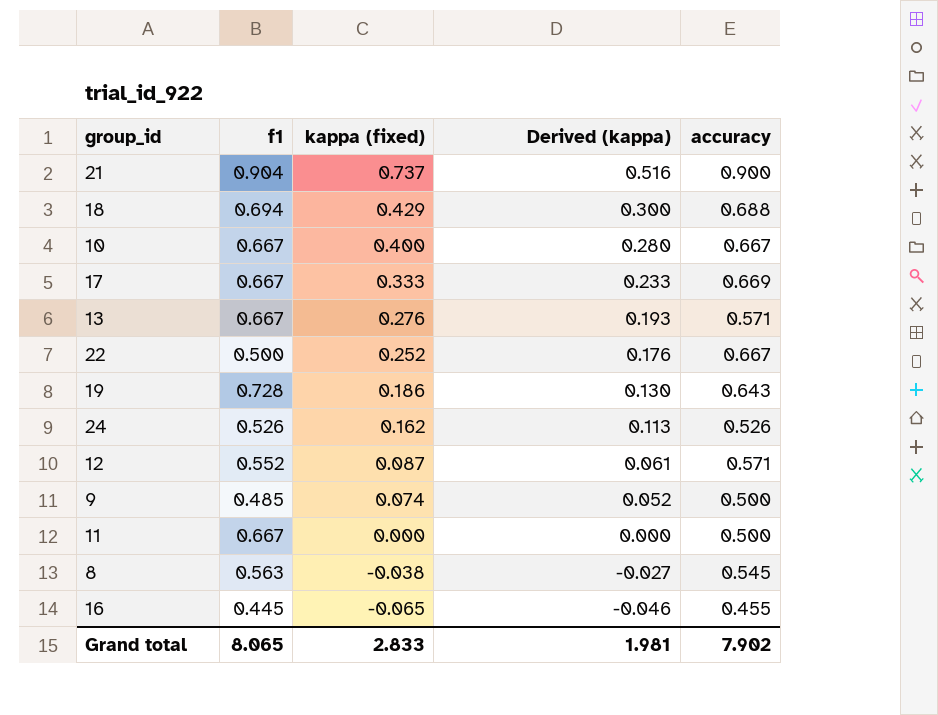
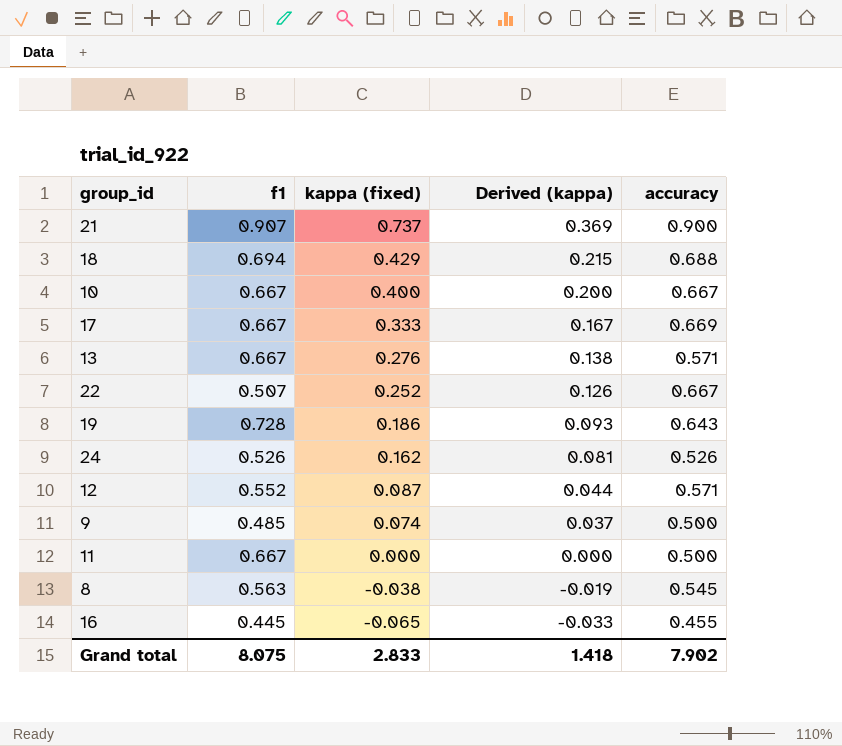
column Derived (kappa) | formula: [kappa (fixed)] * 0.7 -> [kappa (fixed)] * 0.5
21 | f1: 0.904 -> 0.907
22 | f1: 0.500 -> 0.507
Grand total | f1: 8.065 -> 8.075
Grand total | Derived (kappa): 1.981 -> 1.418

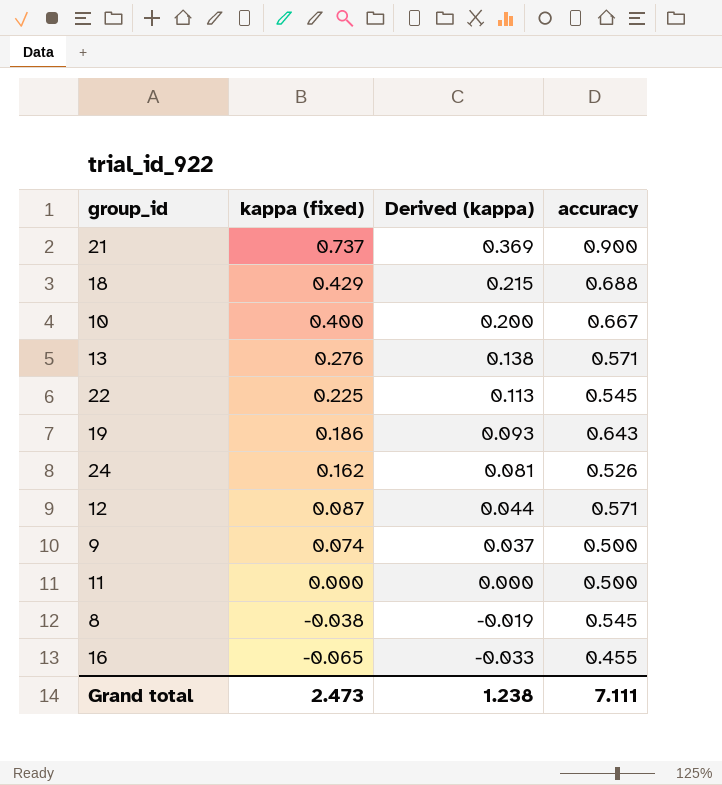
column f1 | position: 2 -> none
row 17: 0.667 | 0.333 | 0.167 | 0.669 -> none
22 | kappa (fixed): 0.252 -> 0.225
22 | Derived (kappa): 0.126 -> 0.113
22 | accuracy: 0.667 -> 0.545
Grand total | kappa (fixed): 2.833 -> 2.473
Grand total | Derived (kappa): 1.418 -> 1.238
Grand total | accuracy: 7.902 -> 7.111

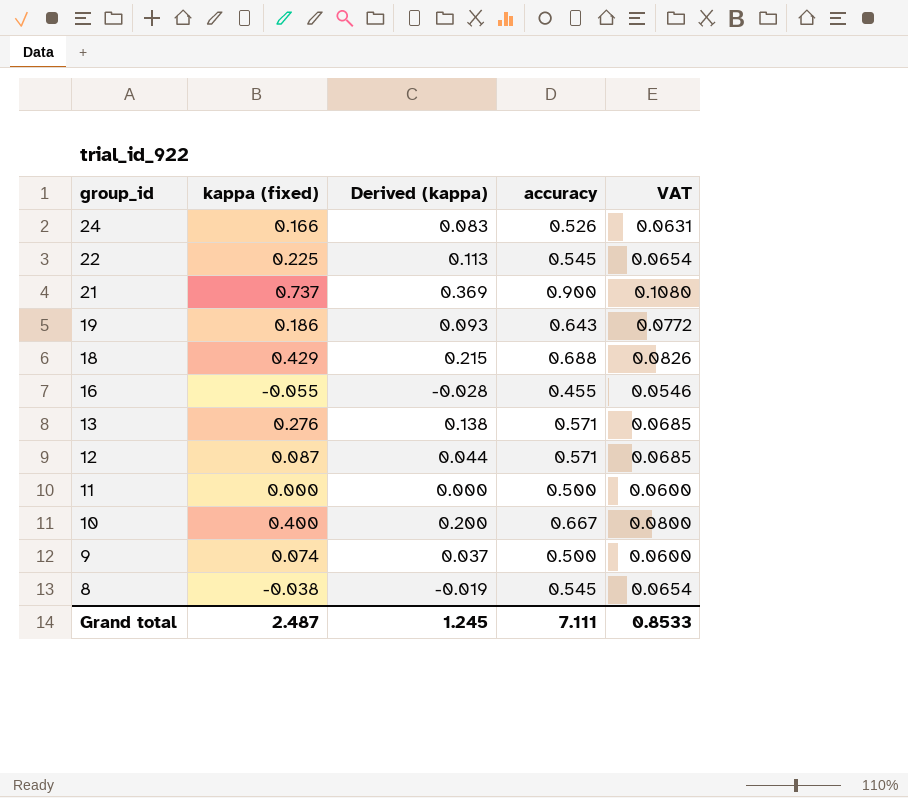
row order: kappa (fixed) descending -> group_id descending
column VAT | formula: none -> [accuracy] * 0.12
24 | kappa (fixed): 0.162 -> 0.166
24 | Derived (kappa): 0.081 -> 0.083
16 | kappa (fixed): -0.065 -> -0.055
16 | Derived (kappa): -0.033 -> -0.028
Grand total | kappa (fixed): 2.473 -> 2.487
Grand total | Derived (kappa): 1.238 -> 1.245

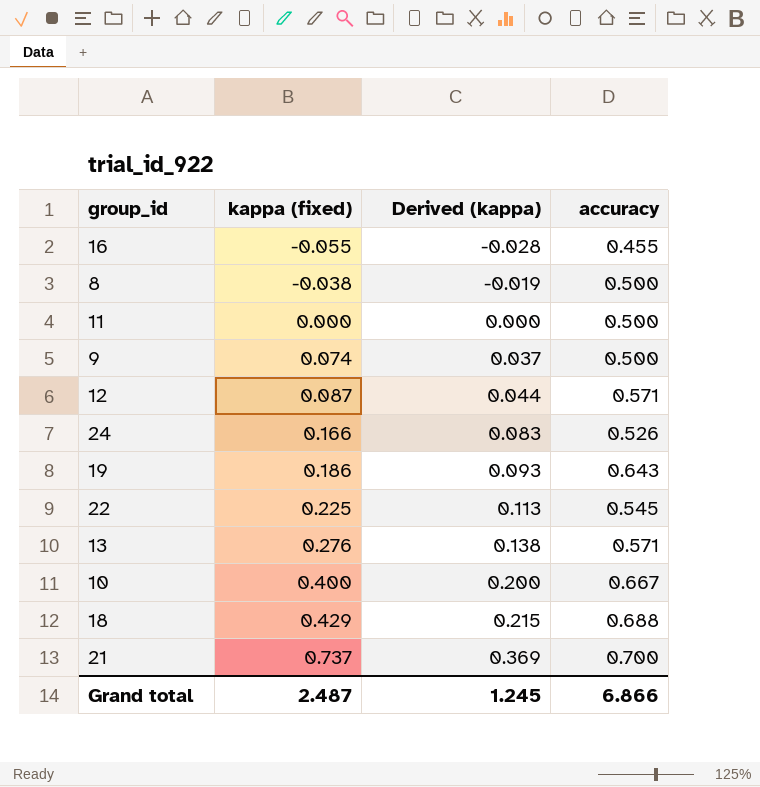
row order: group_id descending -> kappa (fixed) ascending
column VAT | formula: [accuracy] * 0.12 -> none
8 | accuracy: 0.545 -> 0.500
21 | accuracy: 0.900 -> 0.700
Grand total | accuracy: 7.111 -> 6.866

